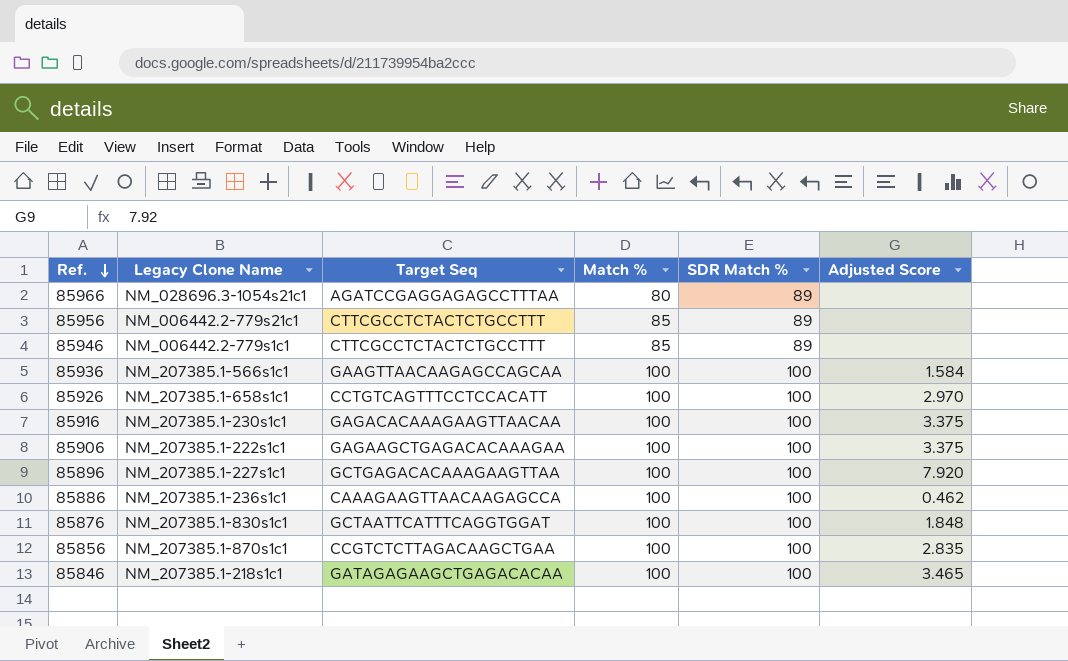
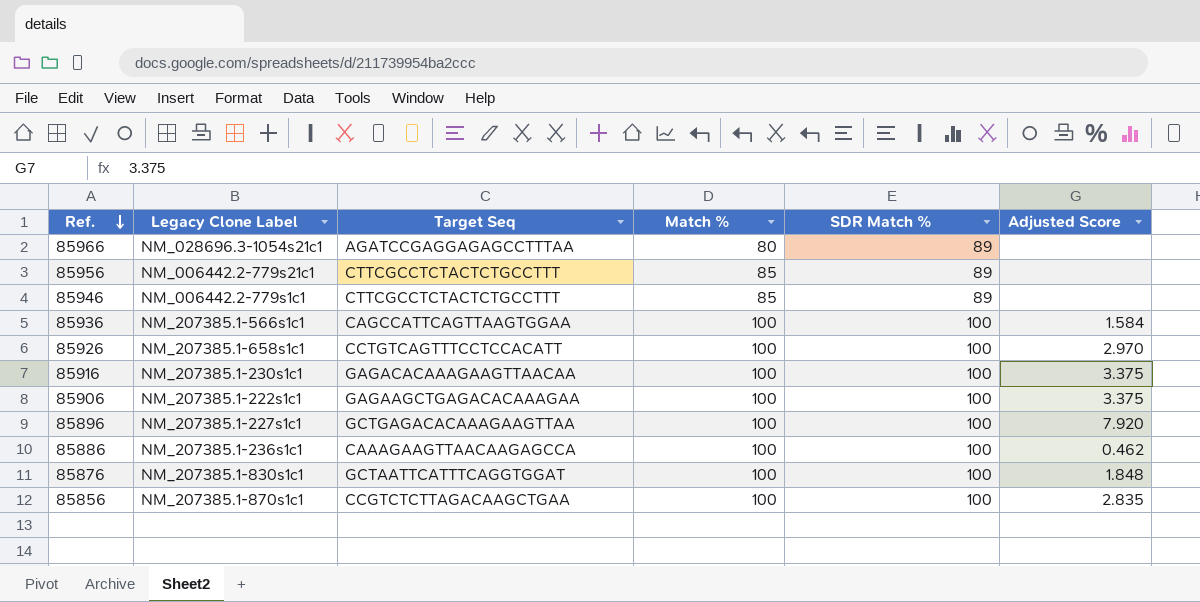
column name: Legacy Clone Name -> Legacy Clone Label
row 85846: NM_207385.1-218s1c1 | GATAGAGAAGCTGAGACACAA | 100 | 100 | 3.465 -> none
85936 | Target Seq: GAAGTTAACAAGAGCCAGCAA -> CAGCCATTCAGTTAAGTGGAA

